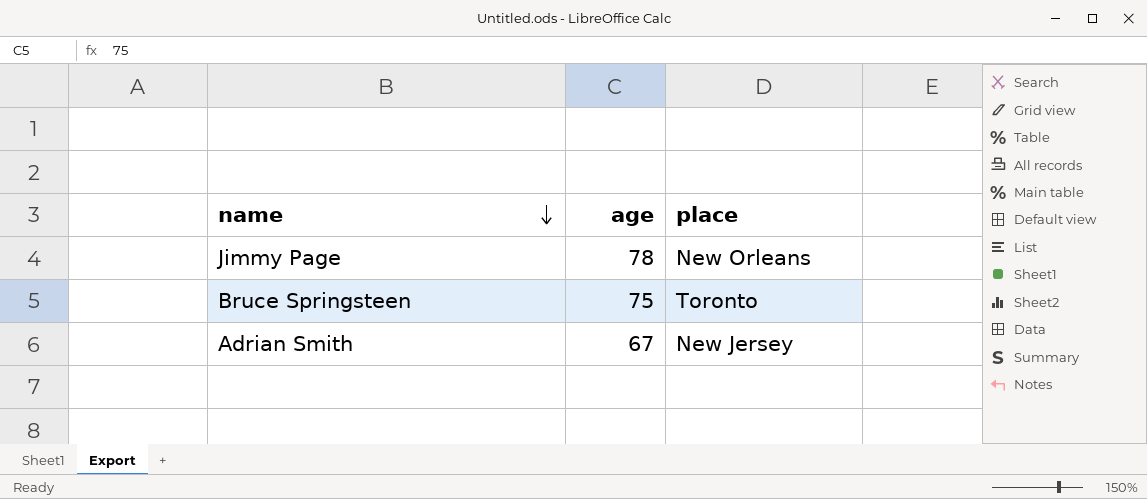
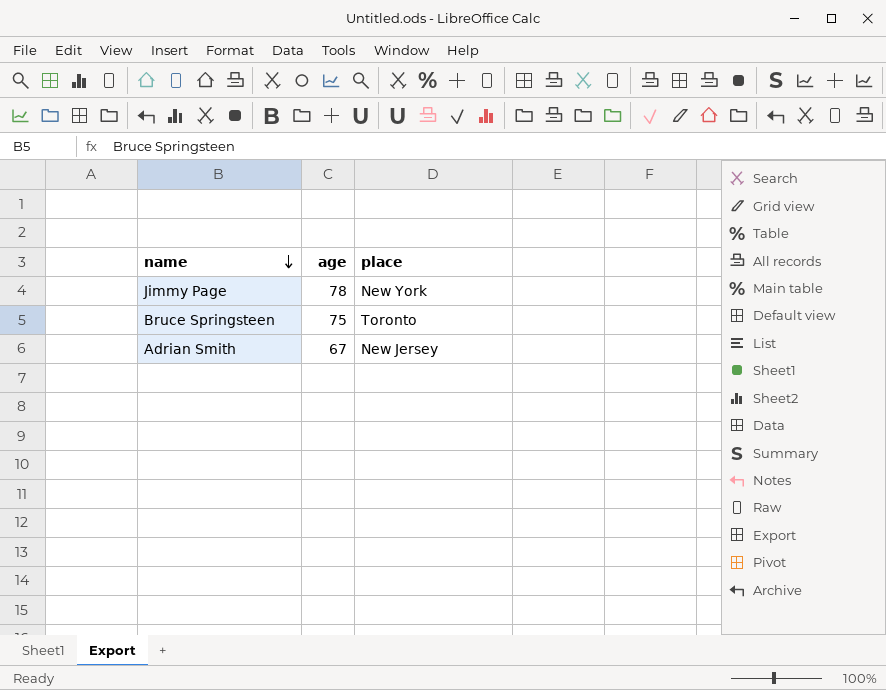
Jimmy Page | place: New Orleans -> New York

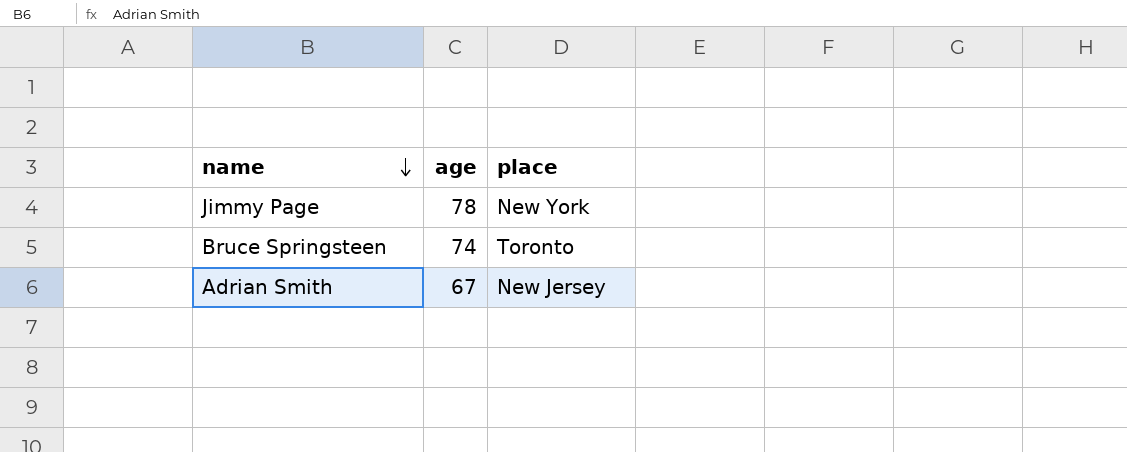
Bruce Springsteen | age: 75 -> 74

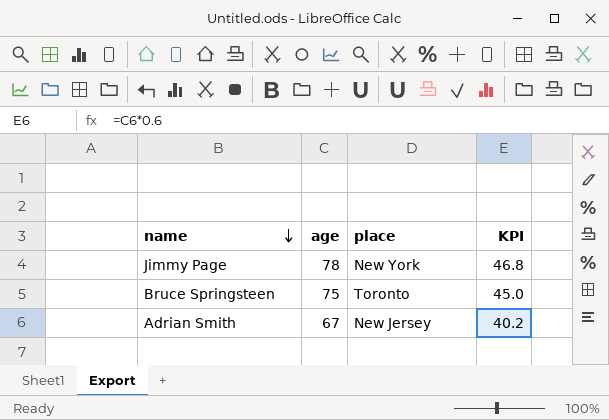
column KPI | formula: none -> [age] * 0.6
Bruce Springsteen | age: 74 -> 75

